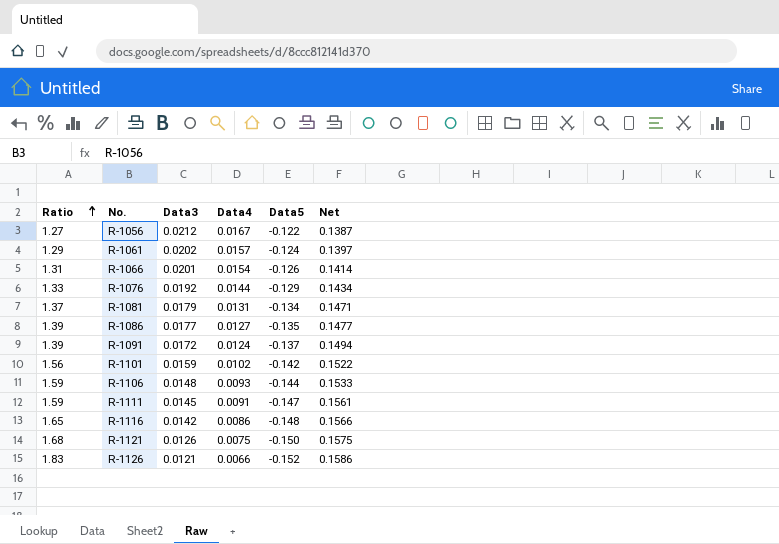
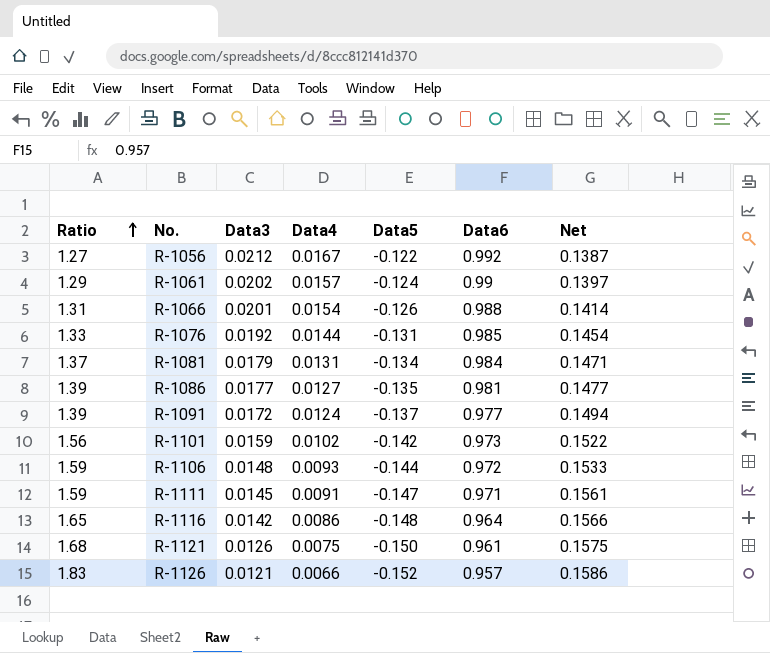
column Data6 | position: none -> 6
R-1076 | Data5: -0.129 -> -0.131
R-1076 | Net: 0.1434 -> 0.1454

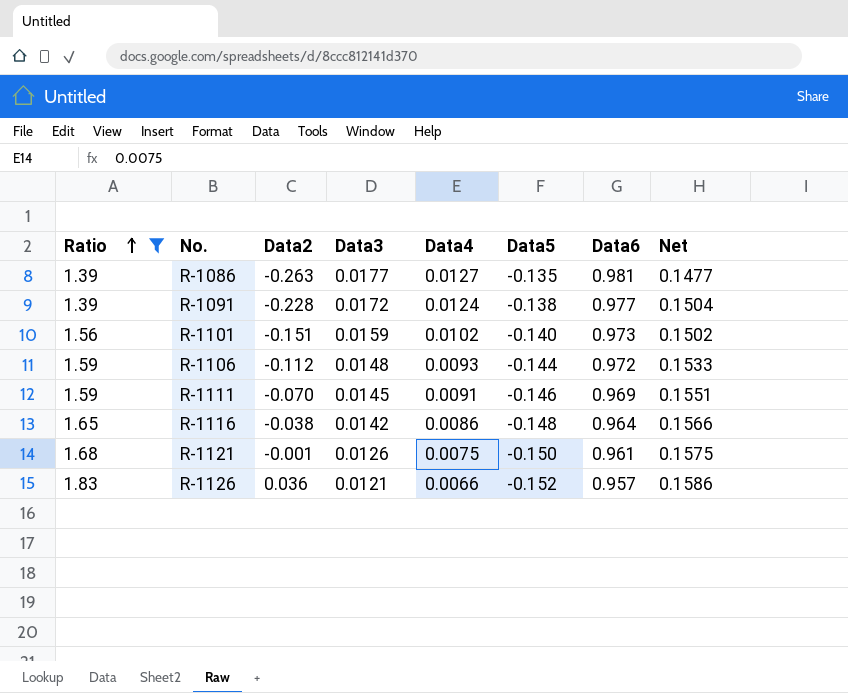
filter: none -> Ratio >= 1.39
column Data2 | position: none -> 3
R-1091 | Data5: -0.137 -> -0.138
R-1091 | Net: 0.1494 -> 0.1504
R-1101 | Data5: -0.142 -> -0.140
R-1101 | Net: 0.1522 -> 0.1502
R-1111 | Data5: -0.147 -> -0.146
R-1111 | Data6: 0.971 -> 0.969
R-1111 | Net: 0.1561 -> 0.1551

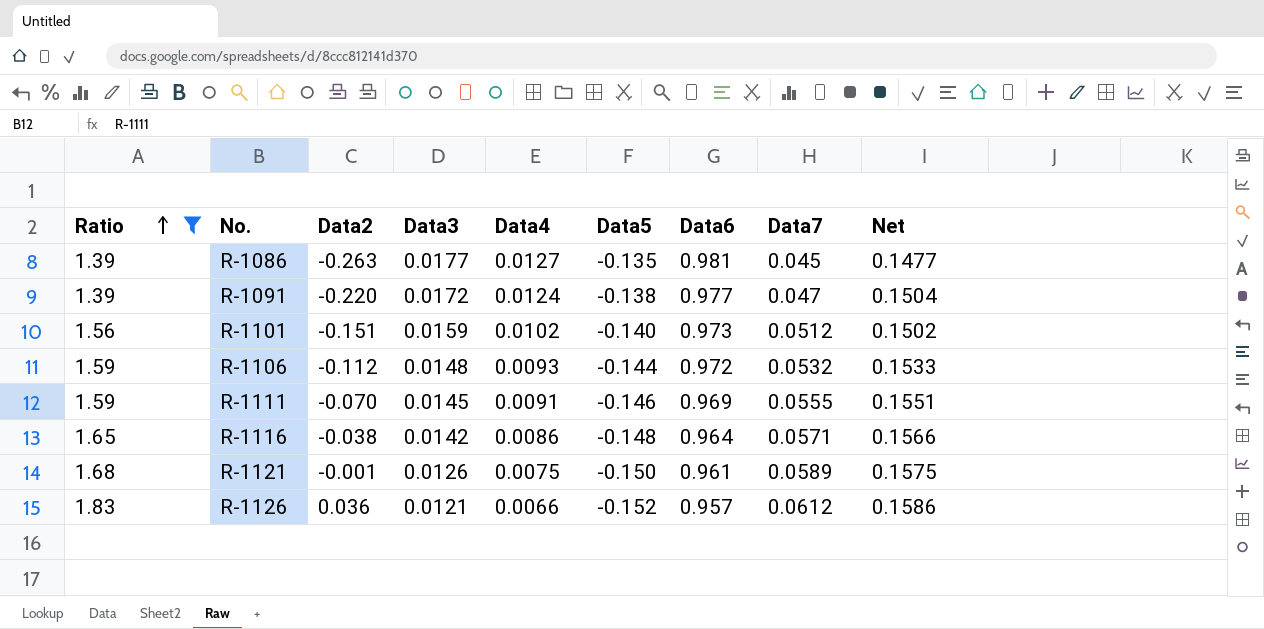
column Data7 | position: none -> 8
R-1091 | Data2: -0.228 -> -0.220

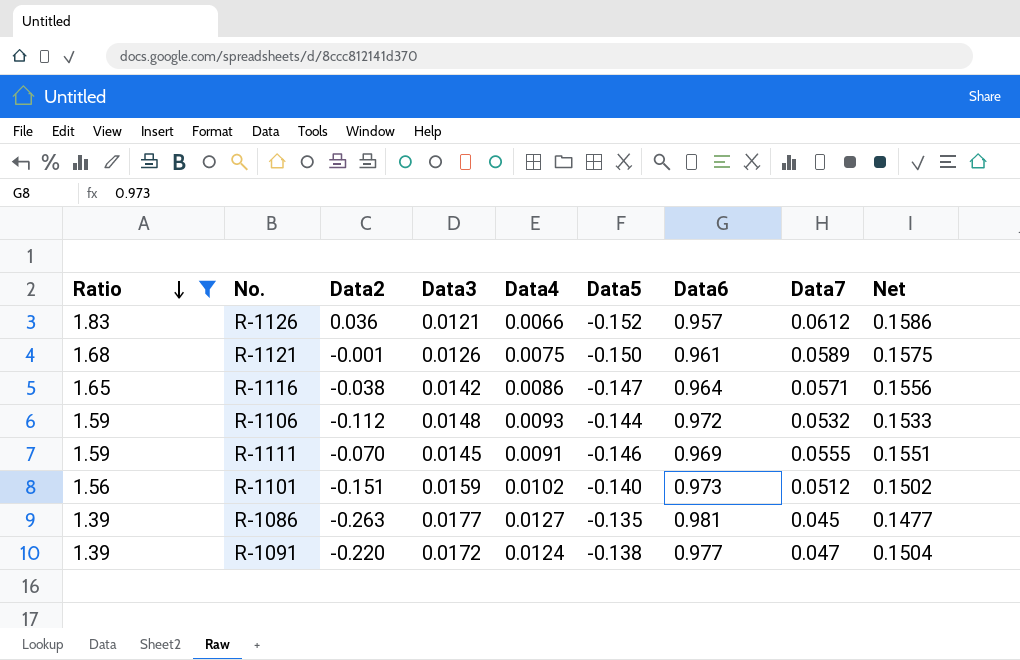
row order: Ratio ascending -> Ratio descending
R-1116 | Data5: -0.148 -> -0.147
R-1116 | Net: 0.1566 -> 0.1556

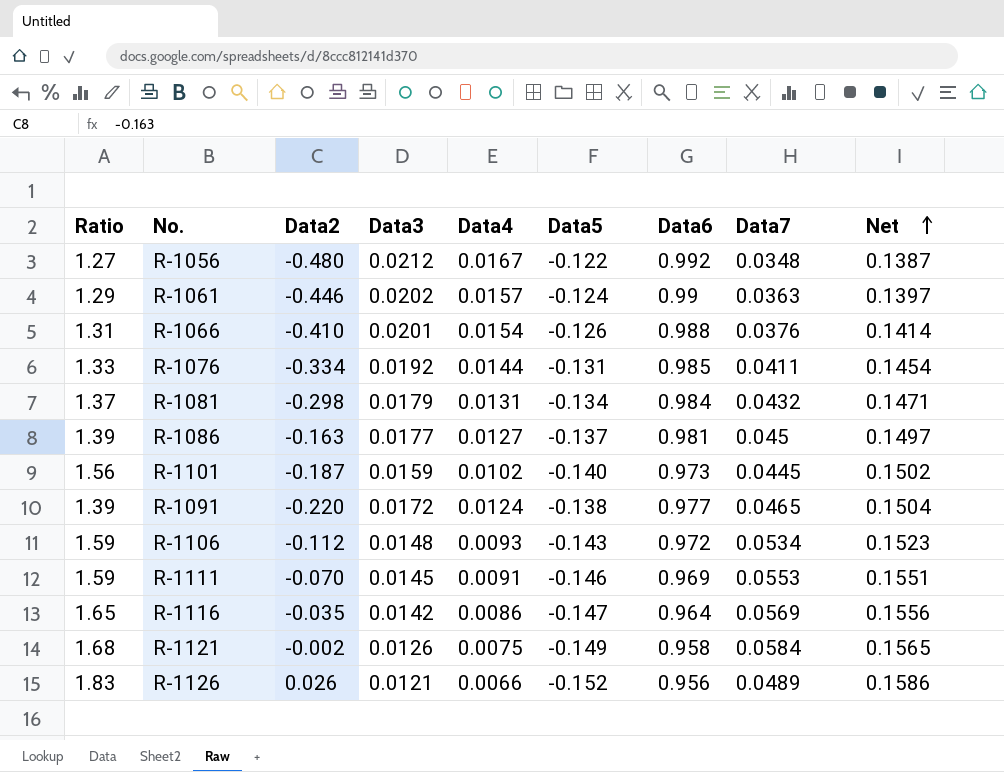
filter: Ratio >= 1.39 -> none
row order: Ratio descending -> Net ascending
R-1086 | Data2: -0.263 -> -0.163
R-1086 | Data5: -0.135 -> -0.137
R-1086 | Net: 0.1477 -> 0.1497
R-1101 | Data2: -0.151 -> -0.187
R-1101 | Data7: 0.0512 -> 0.0445
R-1091 | Data7: 0.047 -> 0.0465
R-1106 | Data5: -0.144 -> -0.143
R-1106 | Data7: 0.0532 -> 0.0534
R-1106 | Net: 0.1533 -> 0.1523
R-1111 | Data7: 0.0555 -> 0.0553
R-1116 | Data2: -0.038 -> -0.035
R-1116 | Data7: 0.0571 -> 0.0569
R-1121 | Data2: -0.001 -> -0.002
R-1121 | Data5: -0.150 -> -0.149
R-1121 | Data6: 0.961 -> 0.958
R-1121 | Data7: 0.0589 -> 0.0584
R-1121 | Net: 0.1575 -> 0.1565
R-1126 | Data2: 0.036 -> 0.026
R-1126 | Data6: 0.957 -> 0.956
R-1126 | Data7: 0.0612 -> 0.0489

